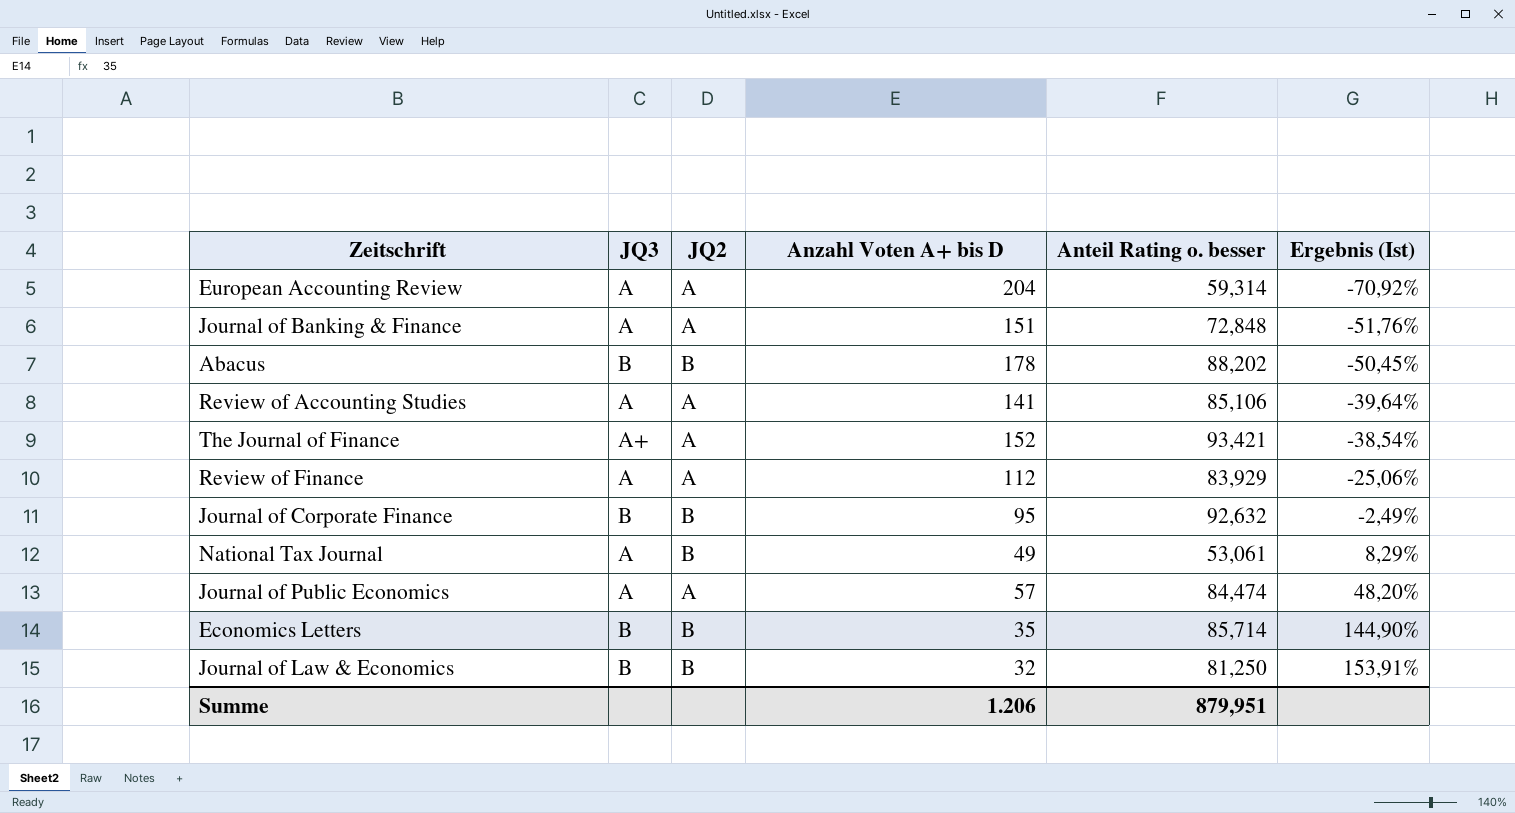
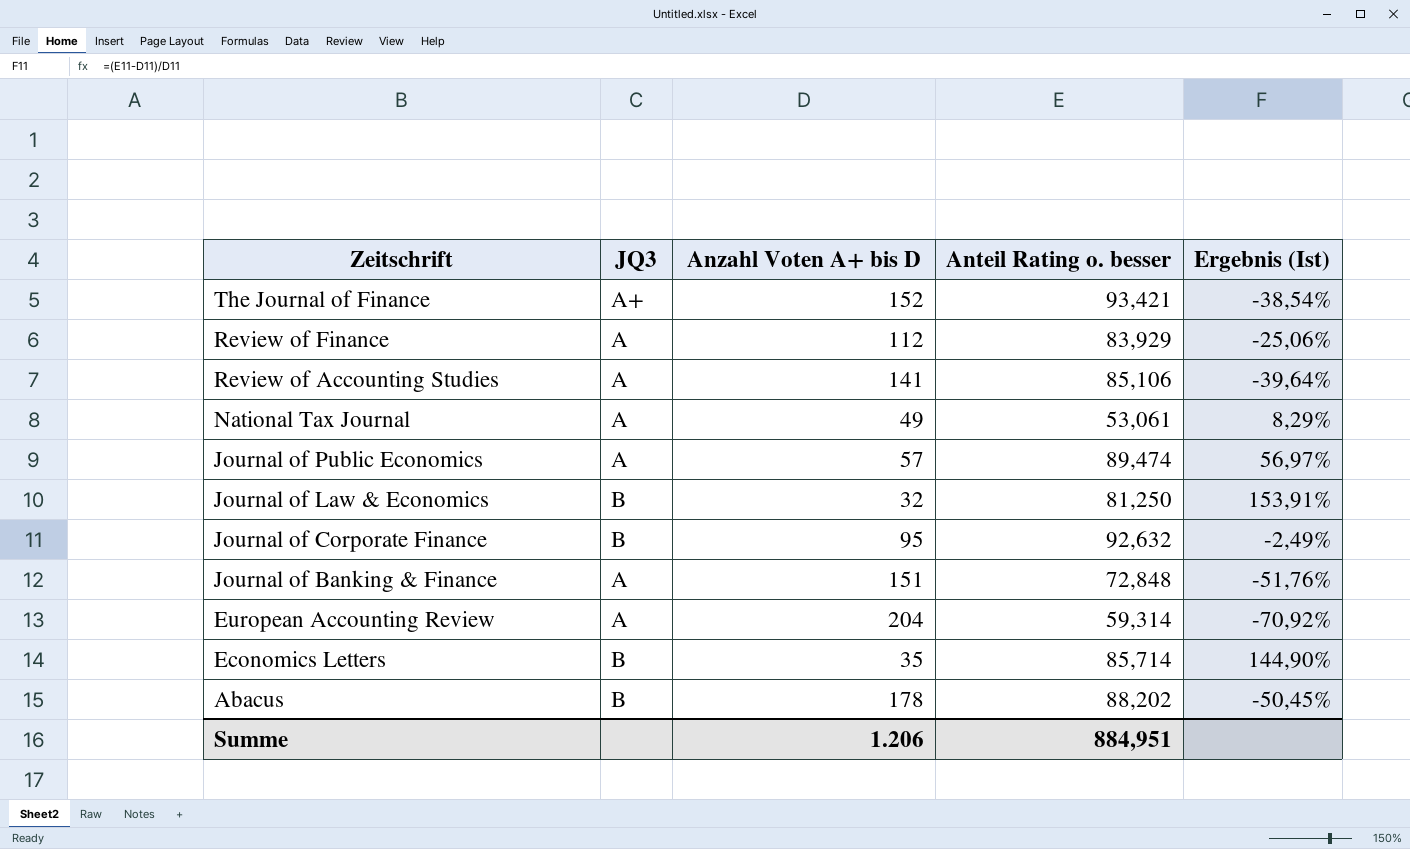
row order: Ergebnis (Ist) ascending -> Zeitschrift descending
column JQ2 | position: 3 -> none
Journal of Public Economics | Anteil Rating o. besser: 84,474 -> 89,474
Journal of Public Economics | Ergebnis (Ist): 48,20% -> 56,97%
Summe | Anteil Rating o. besser: 879,951 -> 884,951

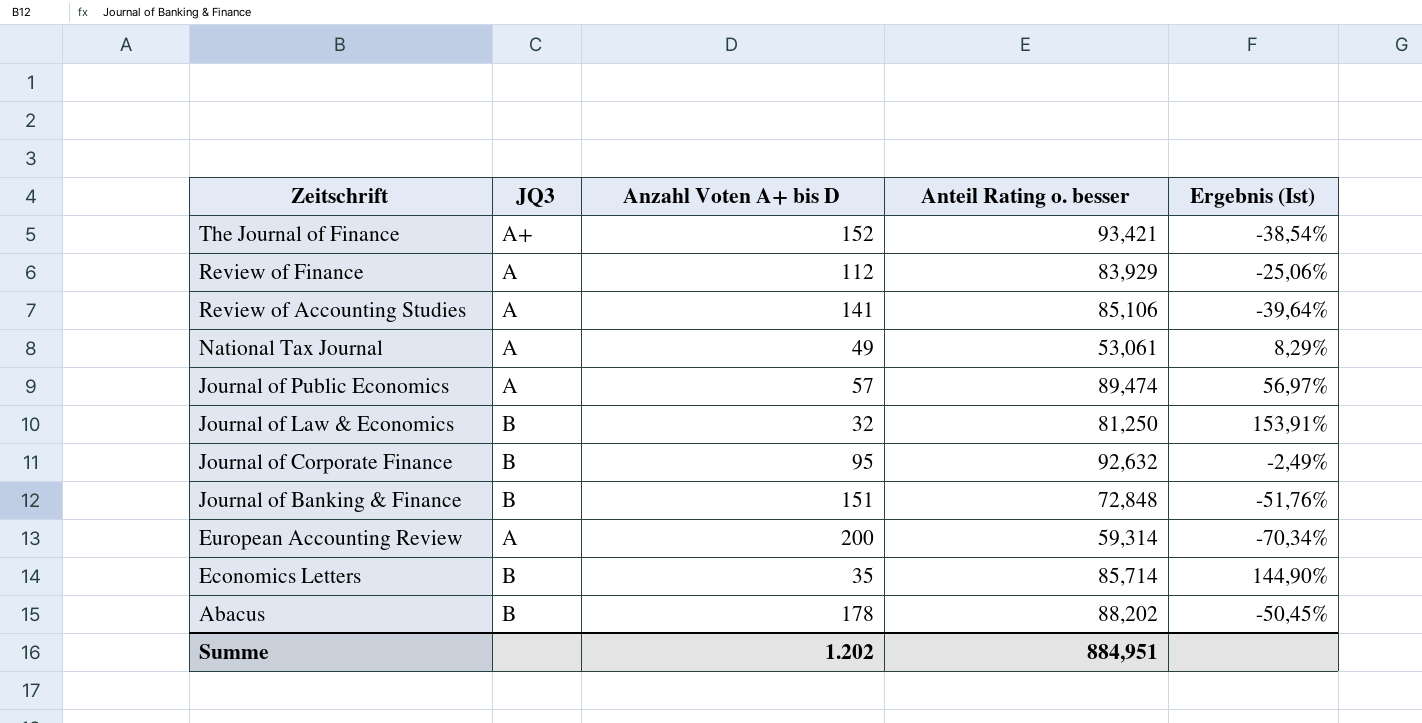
Journal of Banking & Finance | JQ3: A -> B
European Accounting Review | Anzahl Voten A+ bis D: 204 -> 200
European Accounting Review | Ergebnis (Ist): -70,92% -> -70,34%
Summe | Anzahl Voten A+ bis D: 1.206 -> 1.202

